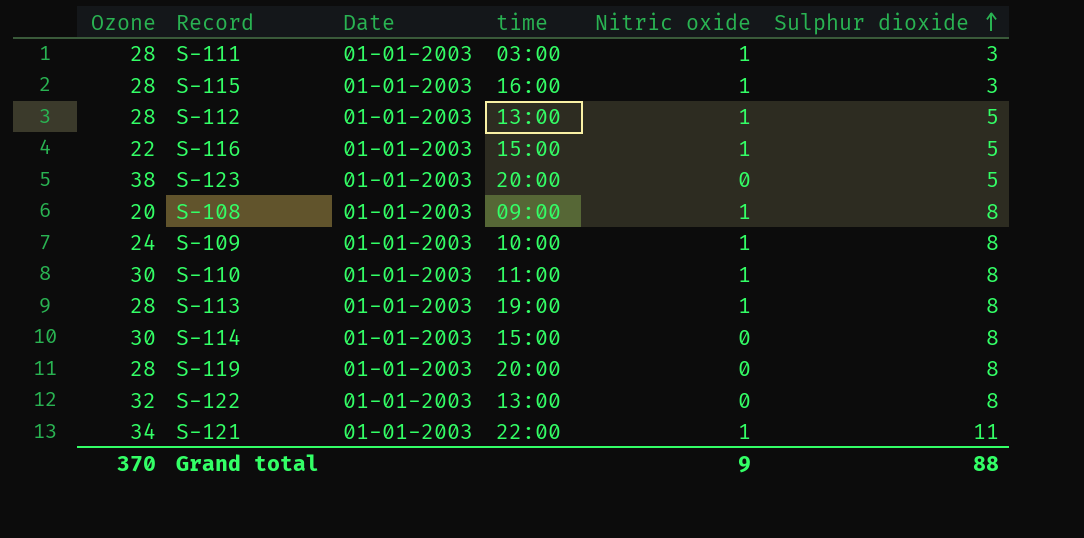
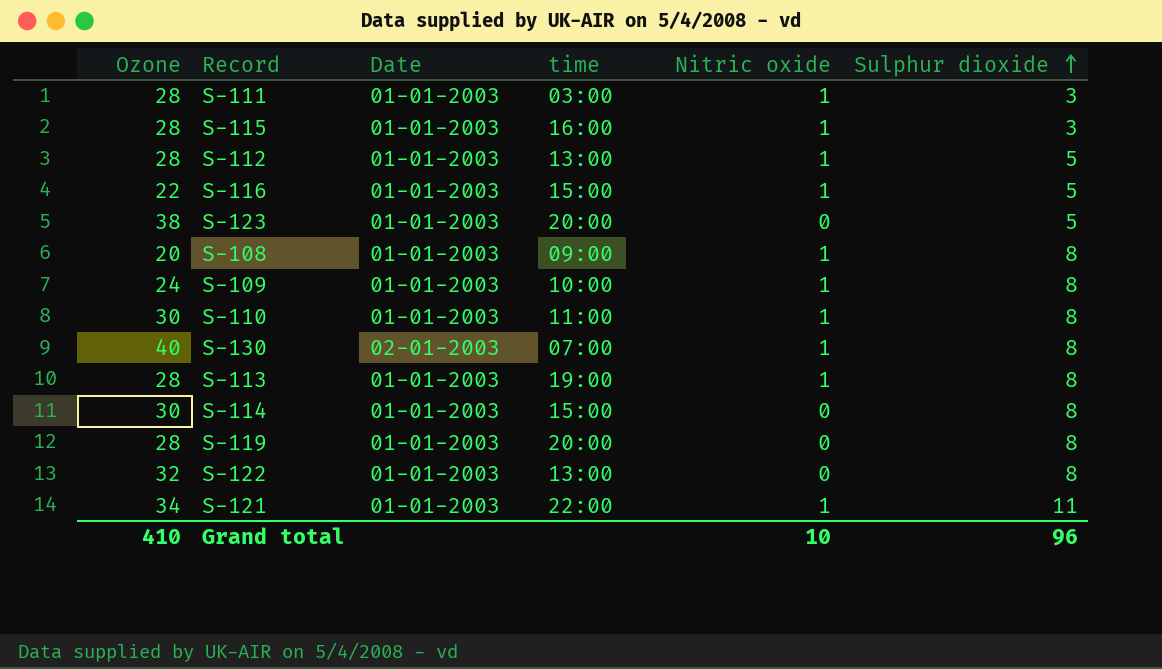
row S-130: none -> 40 | 02-01-2003 | 07:00 | 1 | 8
Grand total | Ozone: 370 -> 410
Grand total | Nitric oxide: 9 -> 10
Grand total | Sulphur dioxide: 88 -> 96

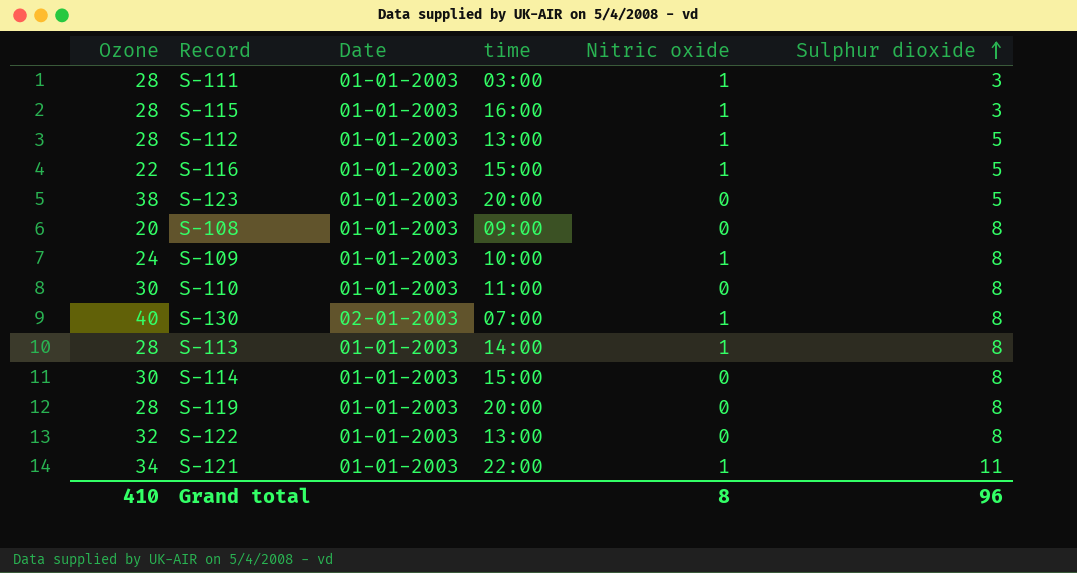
S-108 | Nitric oxide: 1 -> 0
S-110 | Nitric oxide: 1 -> 0
S-113 | time: 19:00 -> 14:00
Grand total | Nitric oxide: 10 -> 8

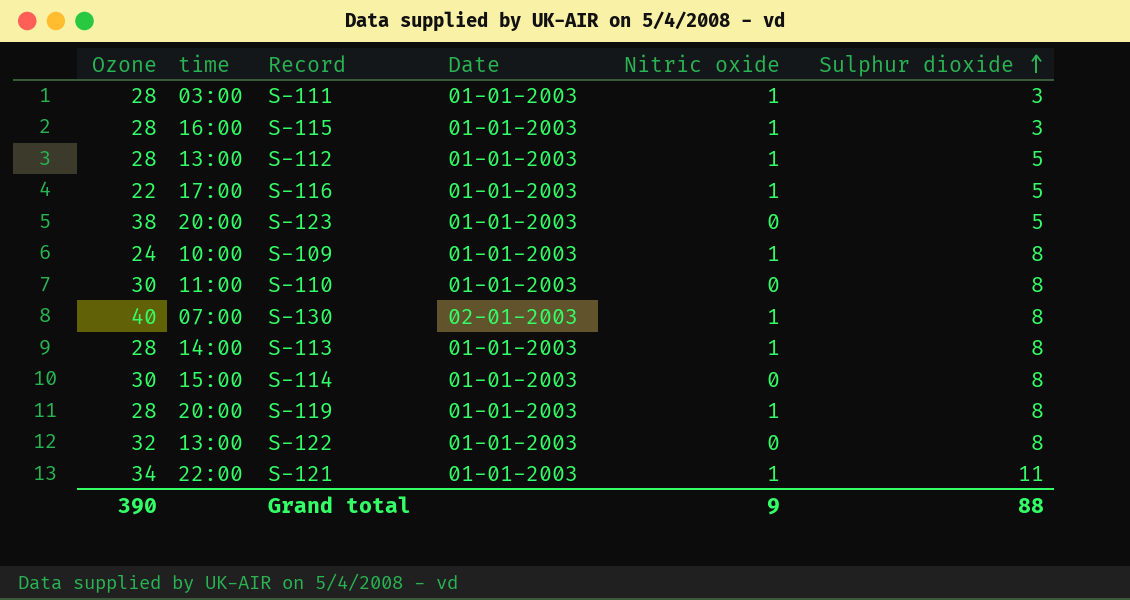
column time | position: 4 -> 2
row S-108: 20 | 01-01-2003 | 09:00 | 0 | 8 -> none
S-116 | time: 15:00 -> 17:00
S-119 | Nitric oxide: 0 -> 1
Grand total | Ozone: 410 -> 390
Grand total | Nitric oxide: 8 -> 9
Grand total | Sulphur dioxide: 96 -> 88

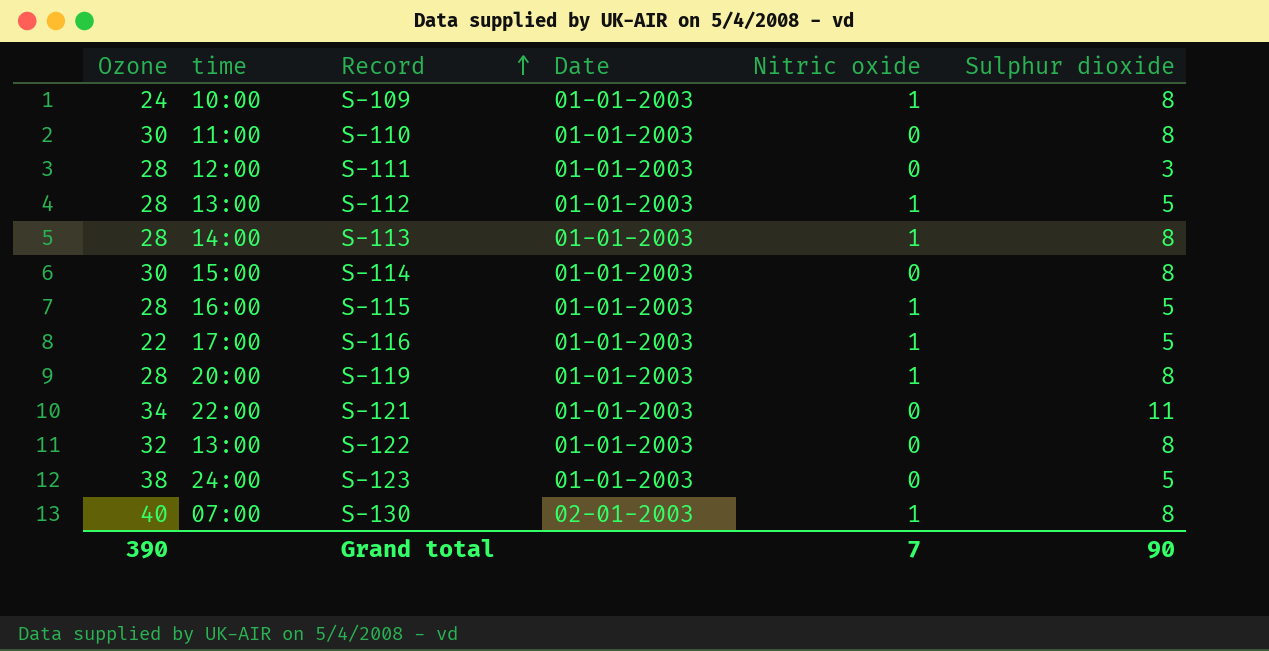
row order: Sulphur dioxide ascending -> Record ascending
S-111 | time: 03:00 -> 12:00
S-111 | Nitric oxide: 1 -> 0
S-115 | Sulphur dioxide: 3 -> 5
S-121 | Nitric oxide: 1 -> 0
S-123 | time: 20:00 -> 24:00
Grand total | Nitric oxide: 9 -> 7
Grand total | Sulphur dioxide: 88 -> 90

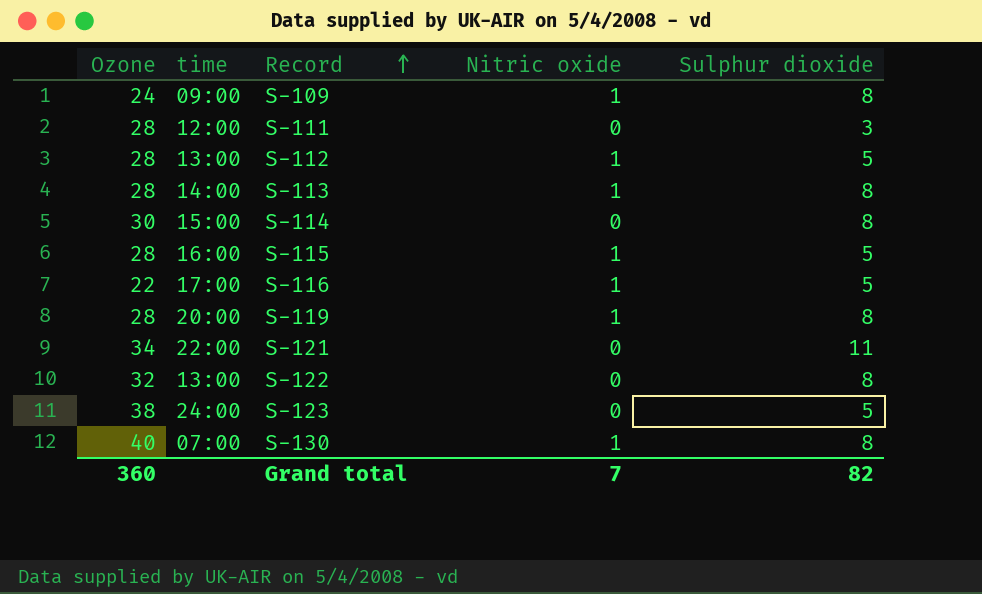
column Date | position: 4 -> none
row S-110: 30 | 11:00 | 01-01-2003 | 0 | 8 -> none
S-109 | time: 10:00 -> 09:00
Grand total | Ozone: 390 -> 360
Grand total | Sulphur dioxide: 90 -> 82

